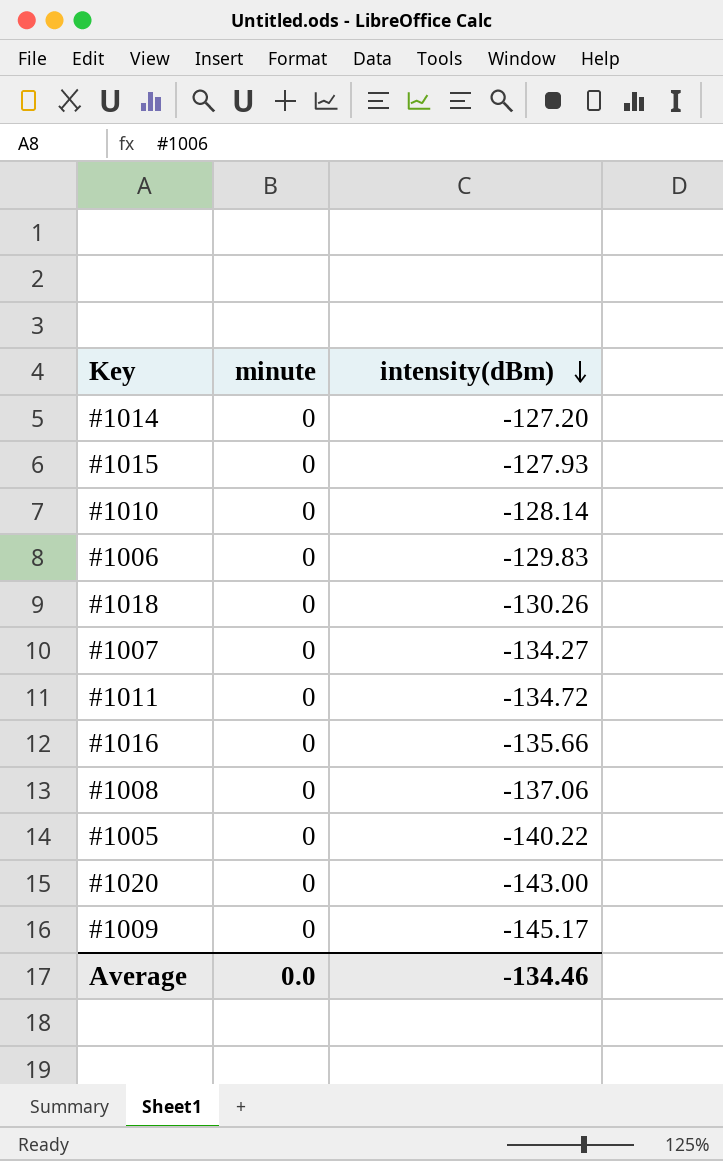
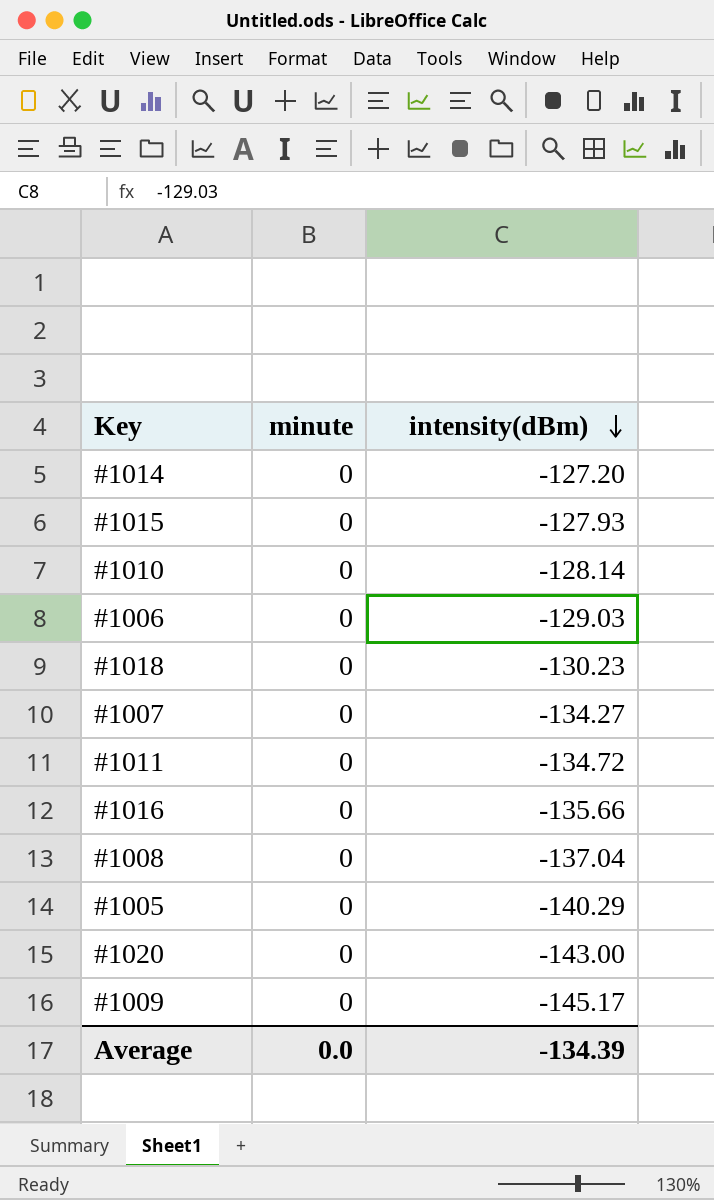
#1006 | intensity(dBm): -129.83 -> -129.03
#1018 | intensity(dBm): -130.26 -> -130.23
#1008 | intensity(dBm): -137.06 -> -137.04
#1005 | intensity(dBm): -140.22 -> -140.29
Average | intensity(dBm): -134.46 -> -134.39

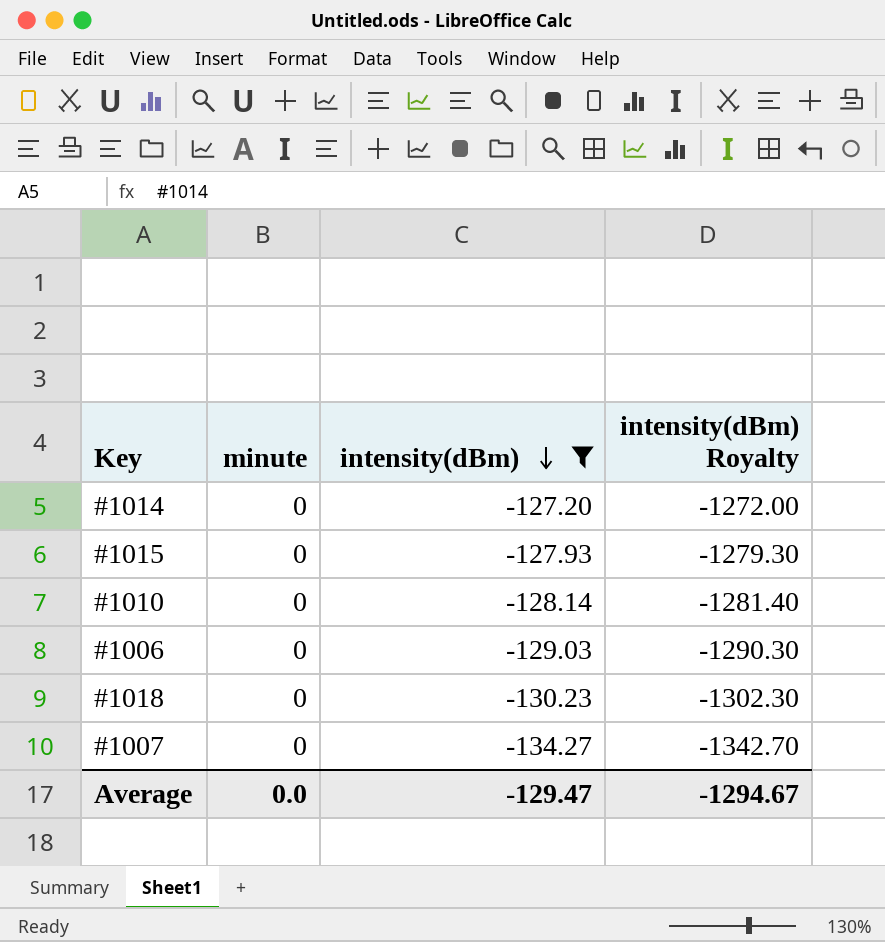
filter: none -> intensity(dBm) >= -134.27
column intensity(dBm) Royalty | formula: none -> [intensity(dBm)] * 10
Average | intensity(dBm): -134.39 -> -129.47

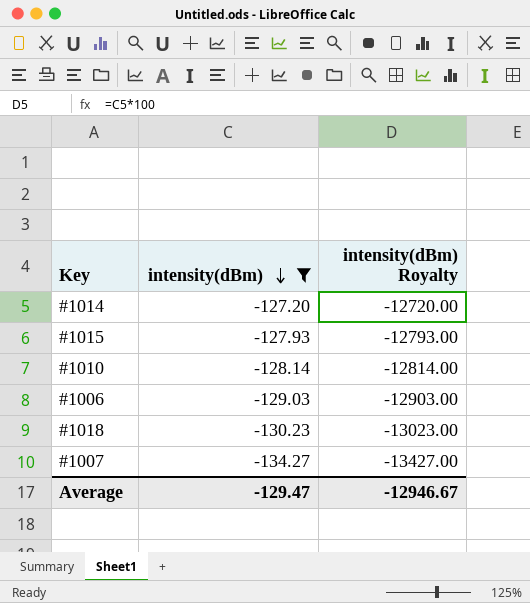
column minute | position: 2 -> none
column intensity(dBm) Royalty | formula: [intensity(dBm)] * 10 -> [intensity(dBm)] * 100
Average | intensity(dBm) Royalty: -1294.67 -> -12946.67

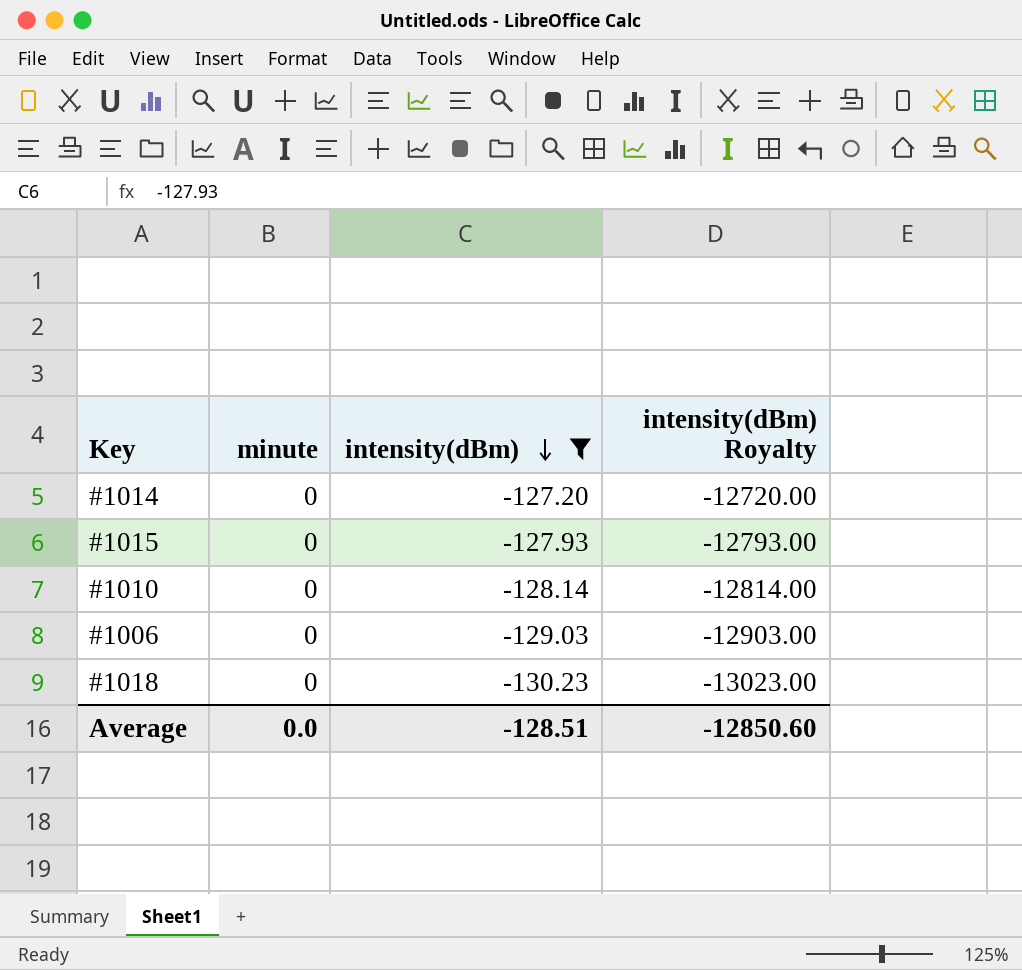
column minute | position: none -> 2
row #1007: -134.27 | -13427.00 -> none
Average | intensity(dBm): -129.47 -> -128.51
Average | intensity(dBm) Royalty: -12946.67 -> -12850.60

